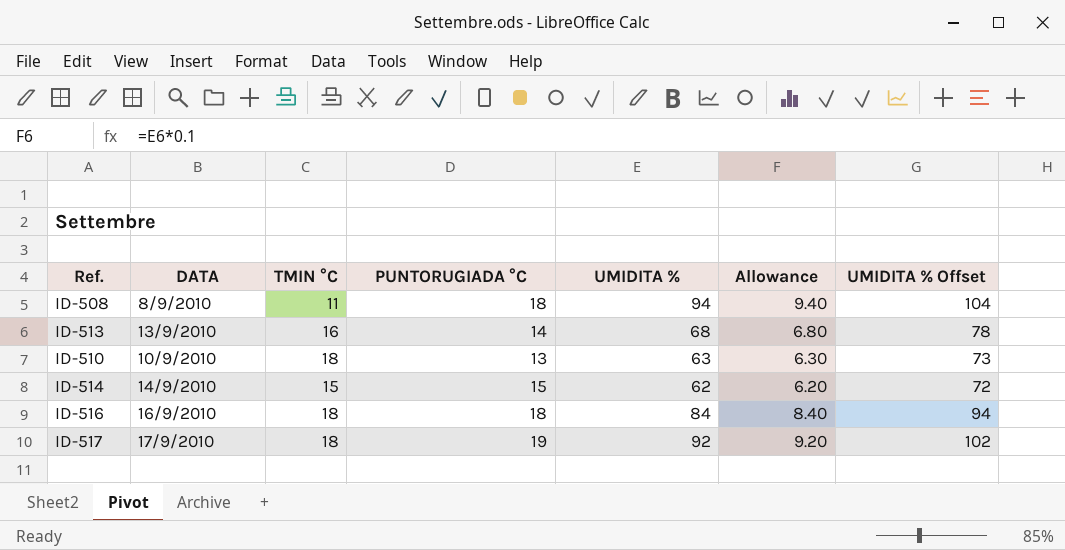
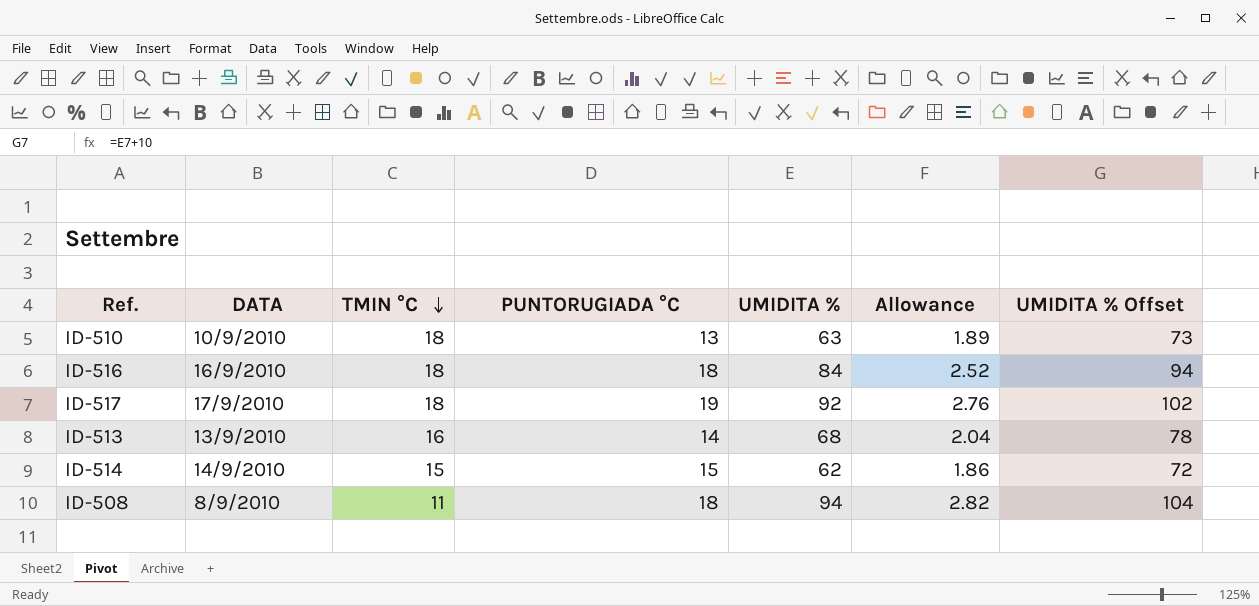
row order: none -> TMIN °C descending
column Allowance | formula: [UMIDITA %] * 0.1 -> [UMIDITA %] * 0.03

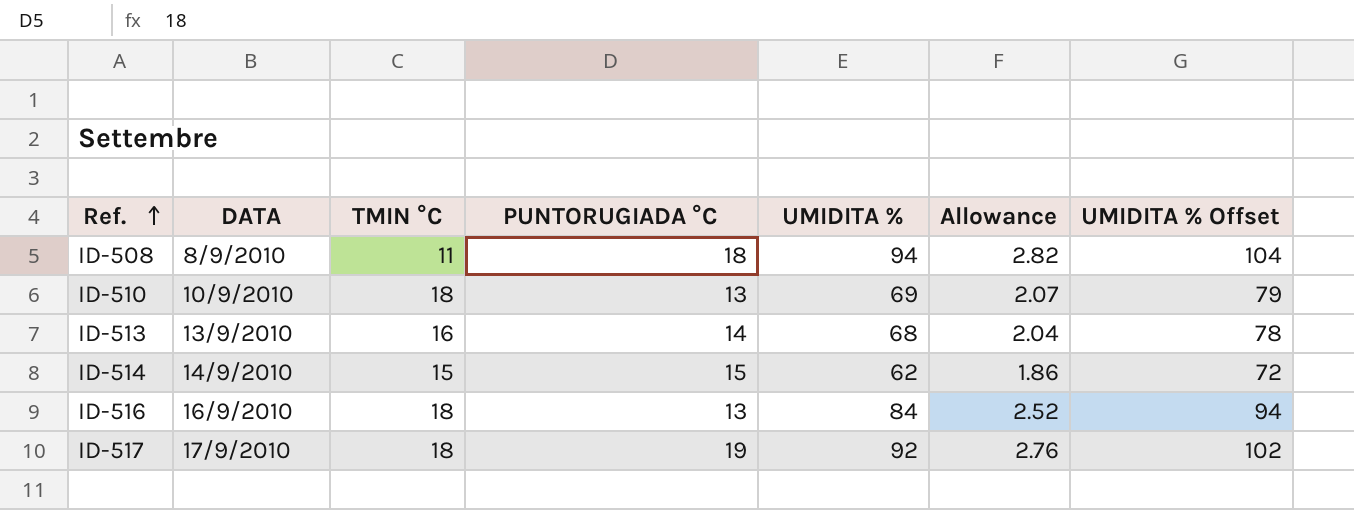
row order: TMIN °C descending -> Ref. ascending
ID-510 | UMIDITA %: 63 -> 69
ID-510 | Allowance: 1.89 -> 2.07
ID-510 | UMIDITA % Offset: 73 -> 79
ID-516 | PUNTORUGIADA °C: 18 -> 13

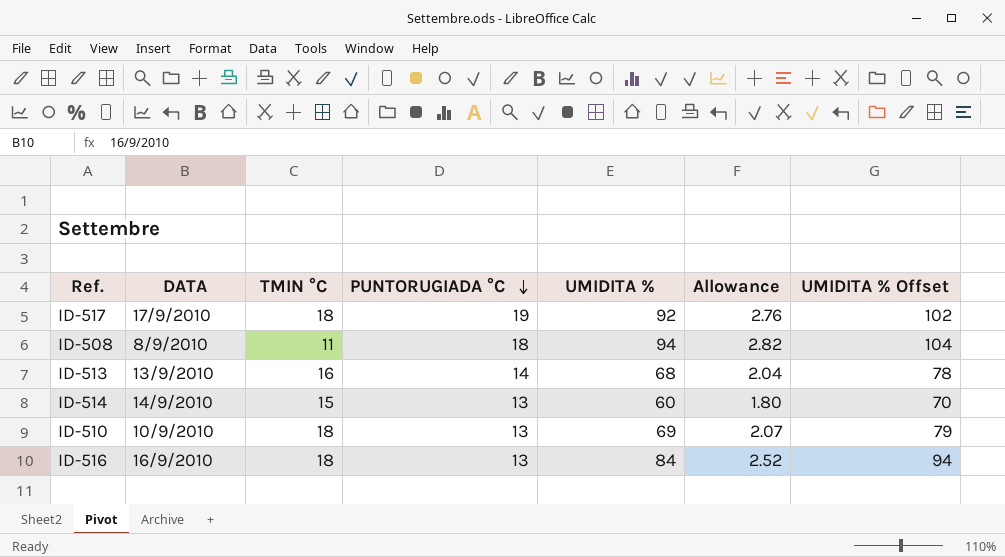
row order: Ref. ascending -> PUNTORUGIADA °C descending
ID-514 | PUNTORUGIADA °C: 15 -> 13
ID-514 | UMIDITA %: 62 -> 60
ID-514 | Allowance: 1.86 -> 1.80
ID-514 | UMIDITA % Offset: 72 -> 70

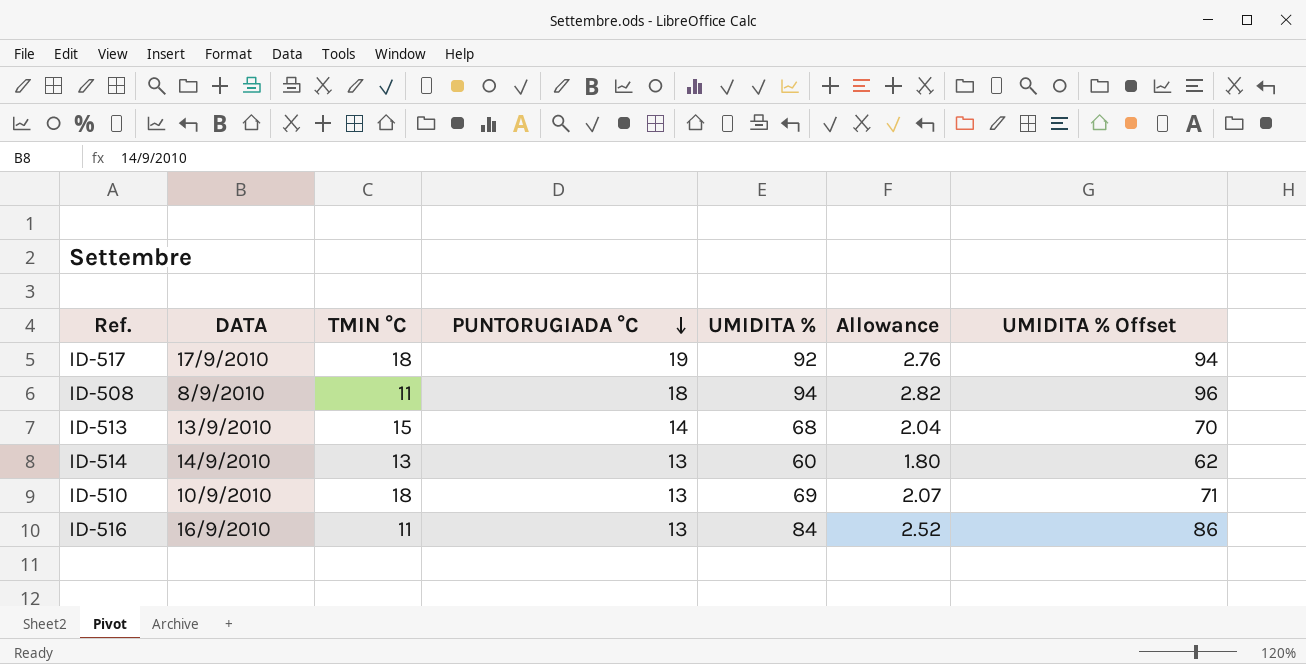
column UMIDITA % Offset | formula: [UMIDITA %] + 10 -> [UMIDITA %] + 2
ID-513 | TMIN °C: 16 -> 15
ID-514 | TMIN °C: 15 -> 13
ID-516 | TMIN °C: 18 -> 11

